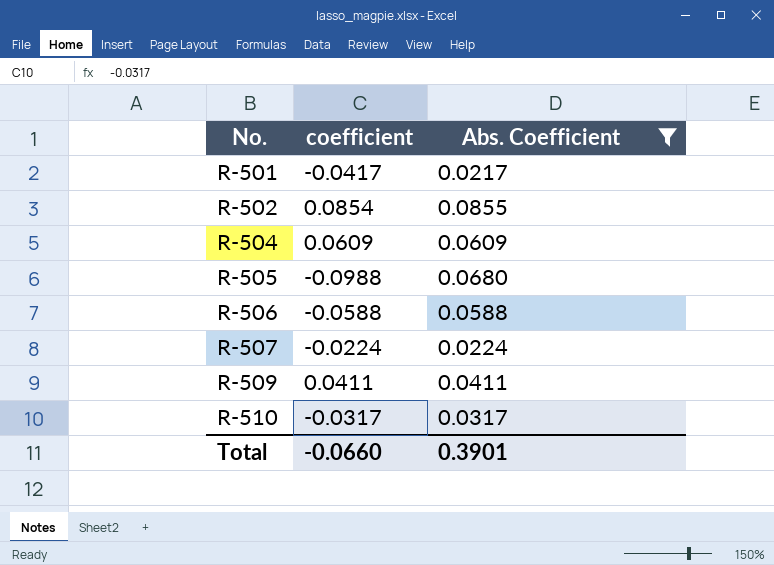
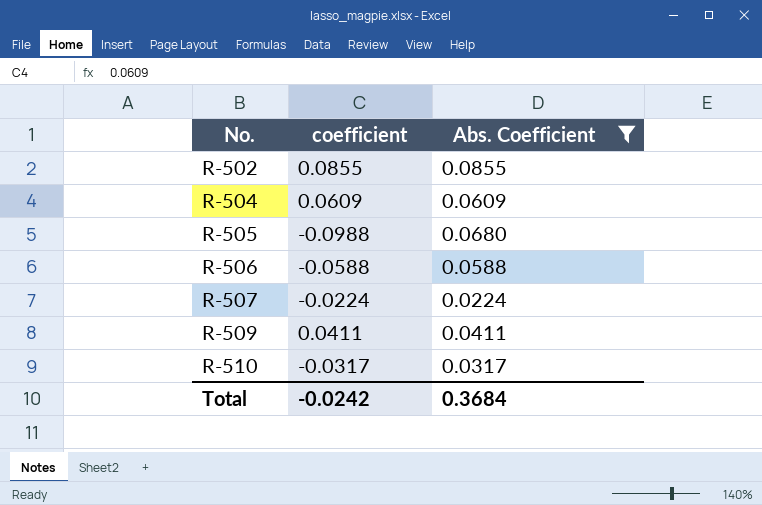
row R-501: -0.0417 | 0.0217 -> none
R-502 | coefficient: 0.0854 -> 0.0855
Total | coefficient: -0.0660 -> -0.0242
Total | Abs. Coefficient: 0.3901 -> 0.3684

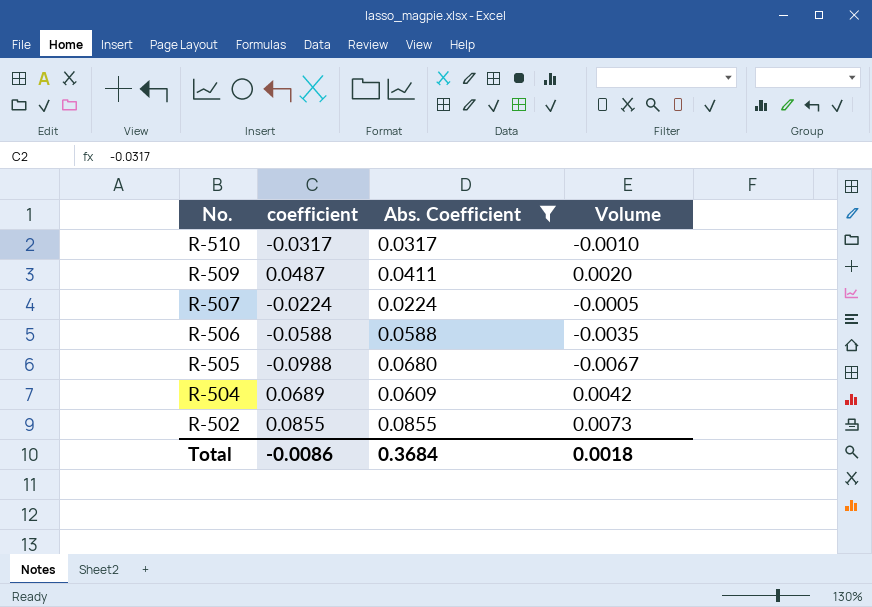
row order: No. ascending -> No. descending
column Volume | formula: none -> [coefficient] * [Abs. Coefficient]
R-509 | coefficient: 0.0411 -> 0.0487
R-504 | coefficient: 0.0609 -> 0.0689
Total | coefficient: -0.0242 -> -0.0086

